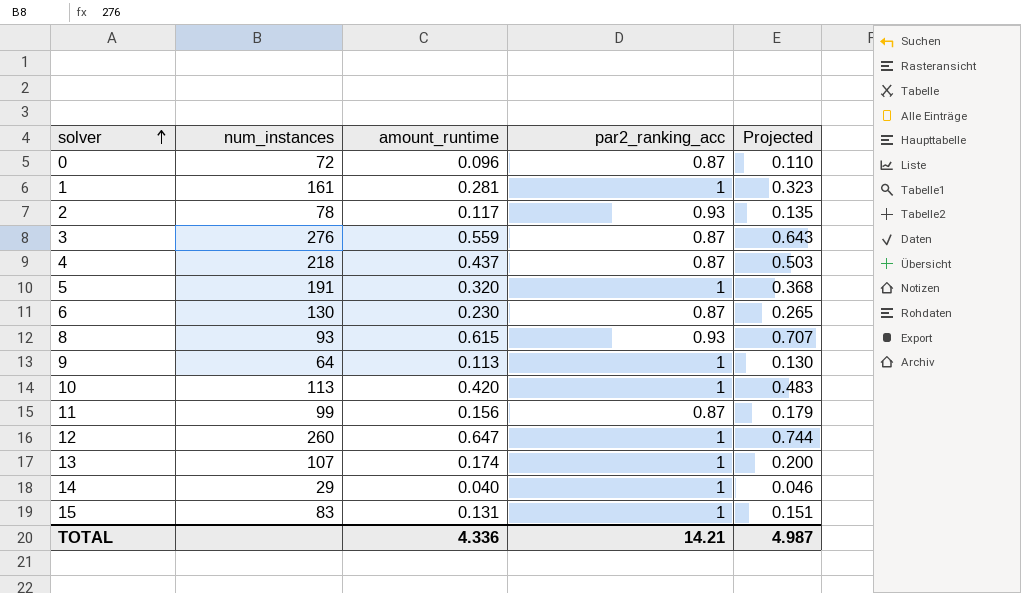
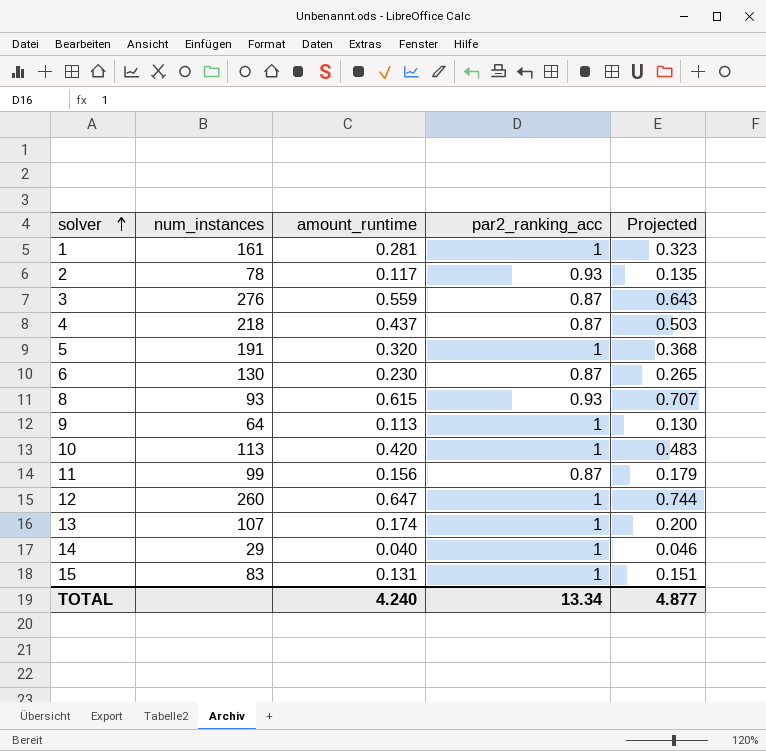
row 0: 72 | 0.096 | 0.87 | 0.110 -> none
TOTAL | amount_runtime: 4.336 -> 4.240
TOTAL | par2_ranking_acc: 14.21 -> 13.34
TOTAL | Projected: 4.987 -> 4.877

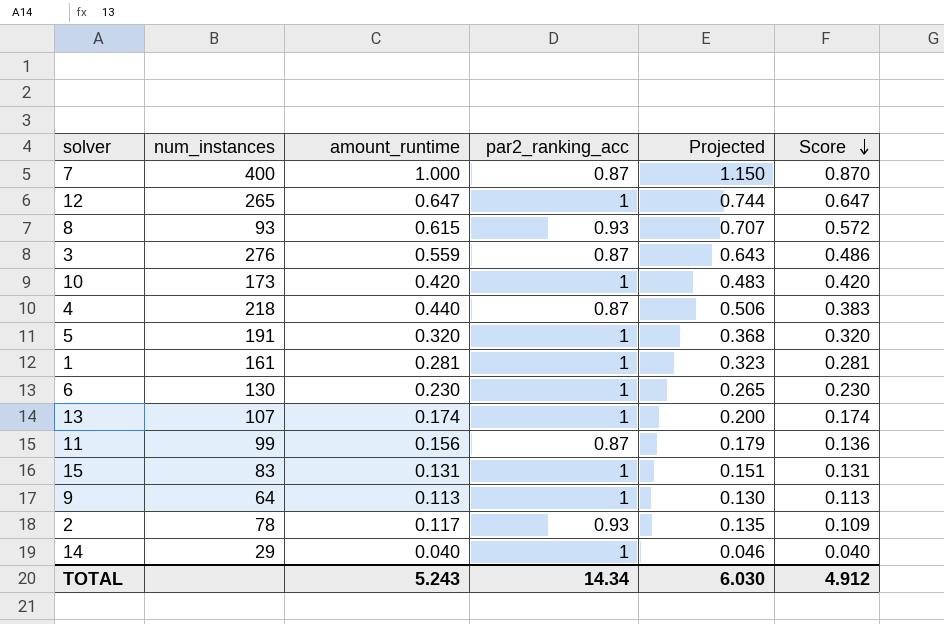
row order: solver ascending -> Score descending
column Score | formula: none -> [amount_runtime] * [par2_ranking_acc]
row 7: none -> 400 | 1.000 | 0.87 | 1.150 | 0.870
12 | num_instances: 260 -> 265
10 | num_instances: 113 -> 173
4 | amount_runtime: 0.437 -> 0.440
4 | Projected: 0.503 -> 0.506
6 | par2_ranking_acc: 0.87 -> 1
TOTAL | amount_runtime: 4.240 -> 5.243
TOTAL | par2_ranking_acc: 13.34 -> 14.34
TOTAL | Projected: 4.877 -> 6.030

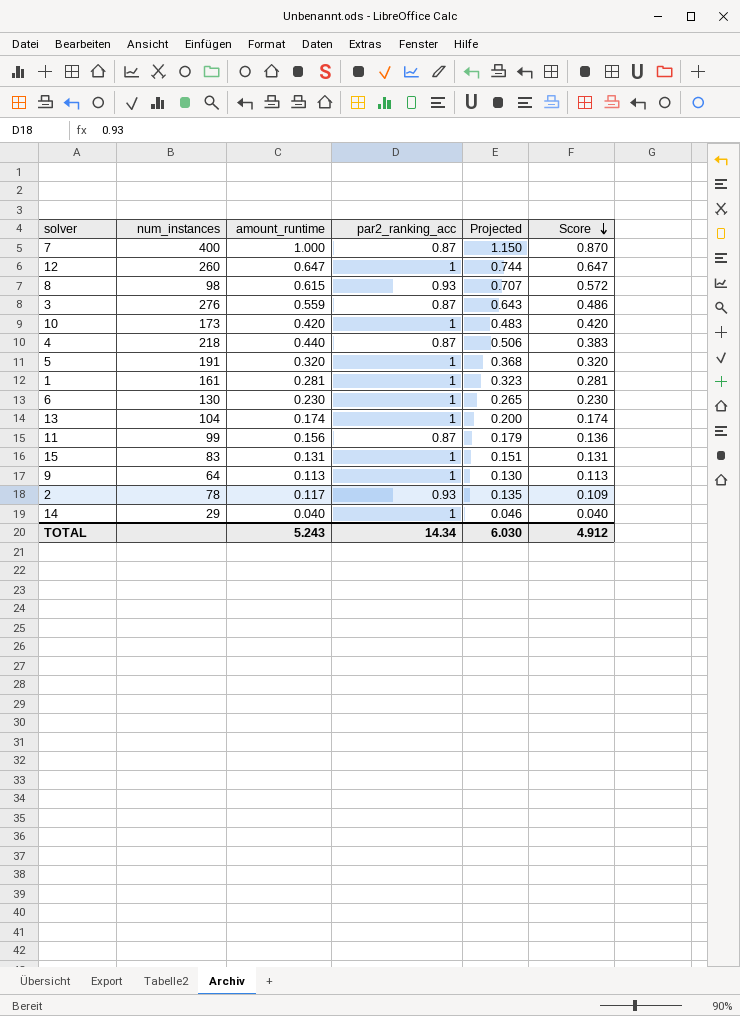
12 | num_instances: 265 -> 260
8 | num_instances: 93 -> 98
13 | num_instances: 107 -> 104

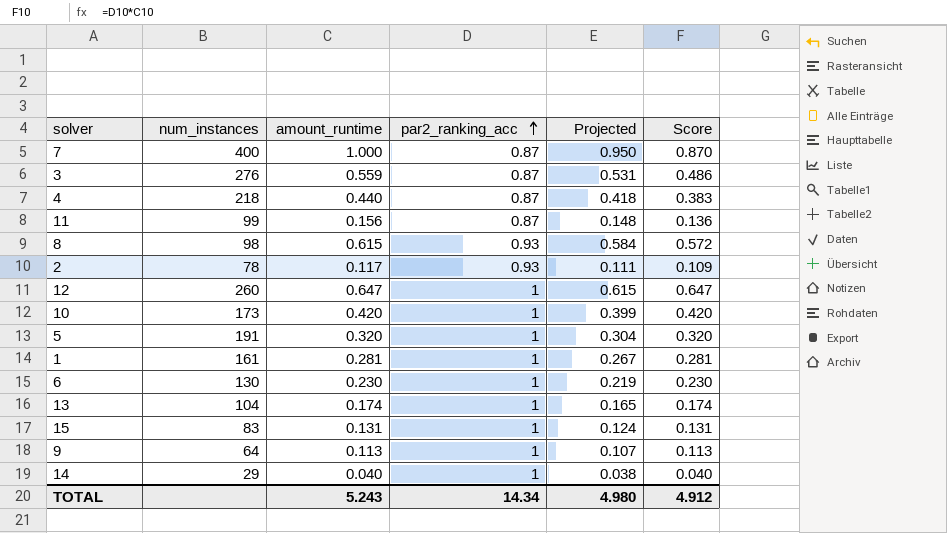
row order: Score descending -> par2_ranking_acc ascending
column Projected | formula: [amount_runtime] * 1.15 -> [amount_runtime] * 0.95
TOTAL | Projected: 6.030 -> 4.980

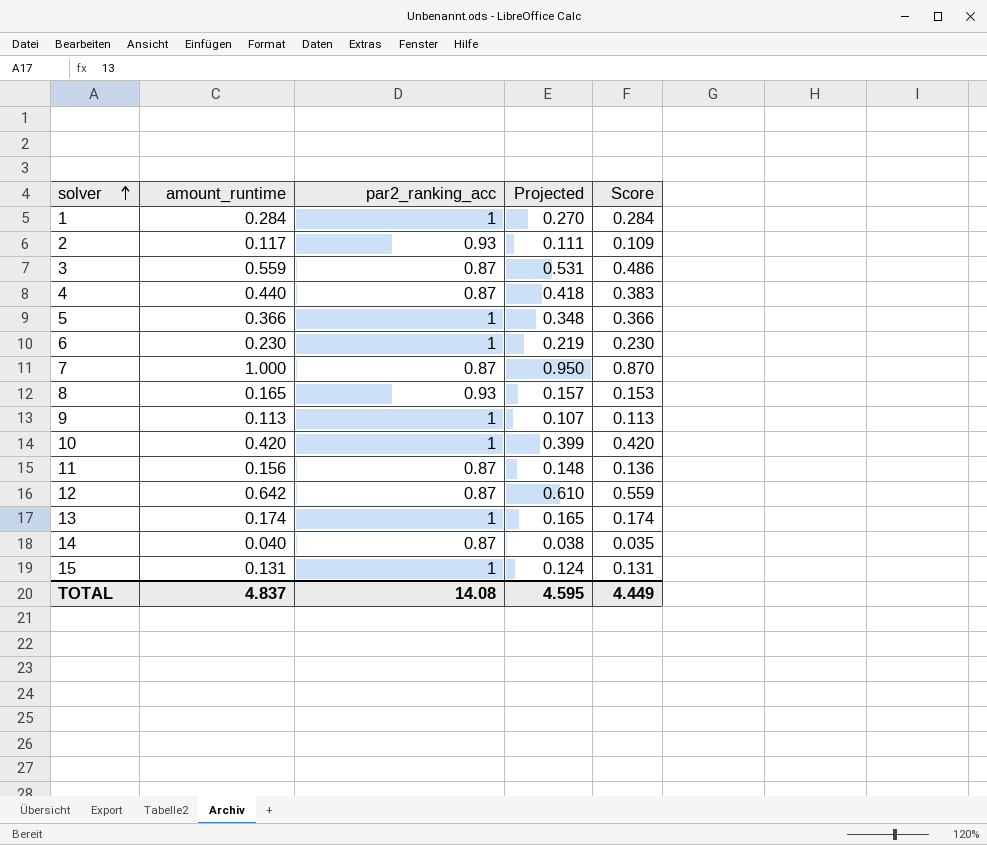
row order: par2_ranking_acc ascending -> solver ascending
column num_instances | position: 2 -> none
1 | amount_runtime: 0.281 -> 0.284
1 | Projected: 0.267 -> 0.270
1 | Score: 0.281 -> 0.284
5 | amount_runtime: 0.320 -> 0.366
5 | Projected: 0.304 -> 0.348
5 | Score: 0.320 -> 0.366
8 | amount_runtime: 0.615 -> 0.165
8 | Projected: 0.584 -> 0.157
8 | Score: 0.572 -> 0.153
12 | amount_runtime: 0.647 -> 0.642
12 | par2_ranking_acc: 1 -> 0.87
12 | Projected: 0.615 -> 0.610
12 | Score: 0.647 -> 0.559
14 | par2_ranking_acc: 1 -> 0.87
14 | Score: 0.040 -> 0.035
TOTAL | amount_runtime: 5.243 -> 4.837
TOTAL | par2_ranking_acc: 14.34 -> 14.08
TOTAL | Projected: 4.980 -> 4.595
TOTAL | Score: 4.912 -> 4.449

